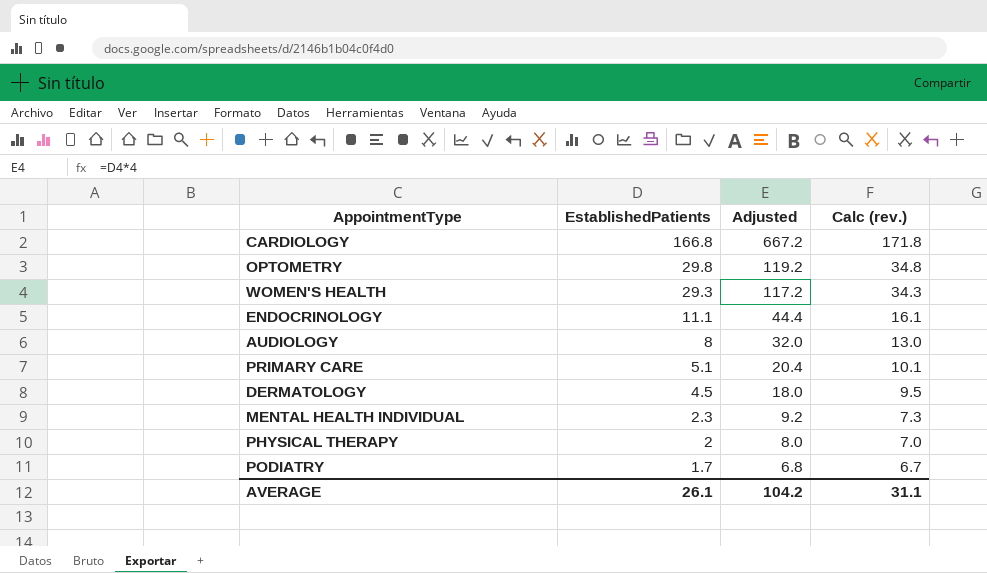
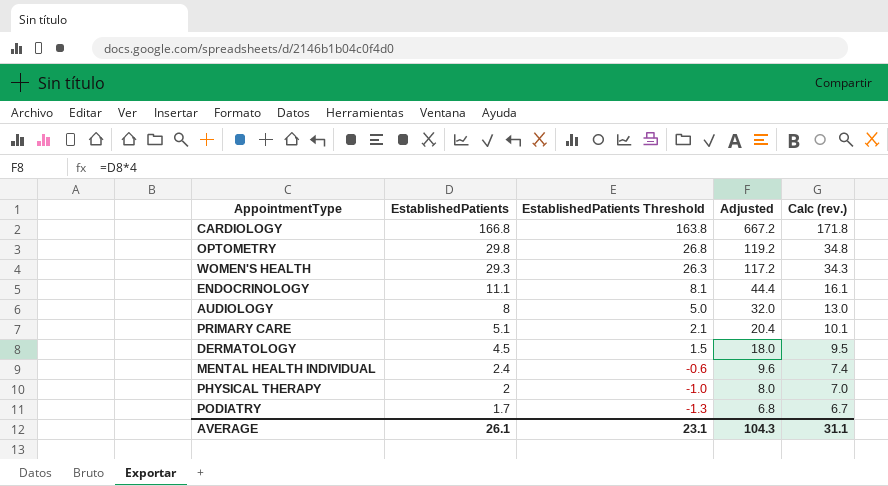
column EstablishedPatients Threshold | formula: none -> [EstablishedPatients] - 3
MENTAL HEALTH INDIVIDUAL | EstablishedPatients: 2.3 -> 2.4
MENTAL HEALTH INDIVIDUAL | Adjusted: 9.2 -> 9.6
MENTAL HEALTH INDIVIDUAL | Calc (rev.): 7.3 -> 7.4
AVERAGE | Adjusted: 104.2 -> 104.3

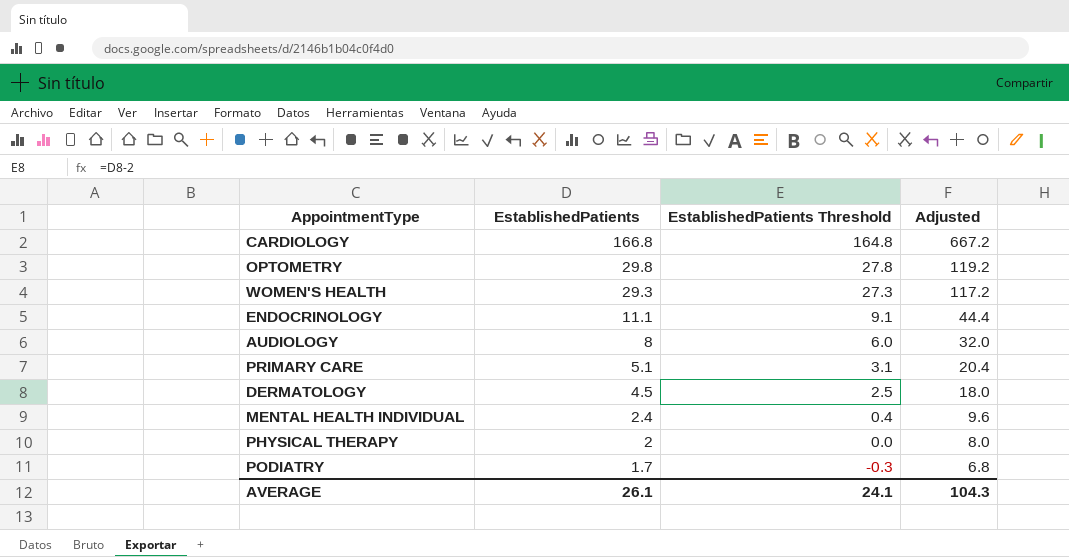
column Calc (rev.) | formula: [EstablishedPatients] + 5 -> none
column EstablishedPatients Threshold | formula: [EstablishedPatients] - 3 -> [EstablishedPatients] - 2
AVERAGE | EstablishedPatients Threshold: 23.1 -> 24.1

